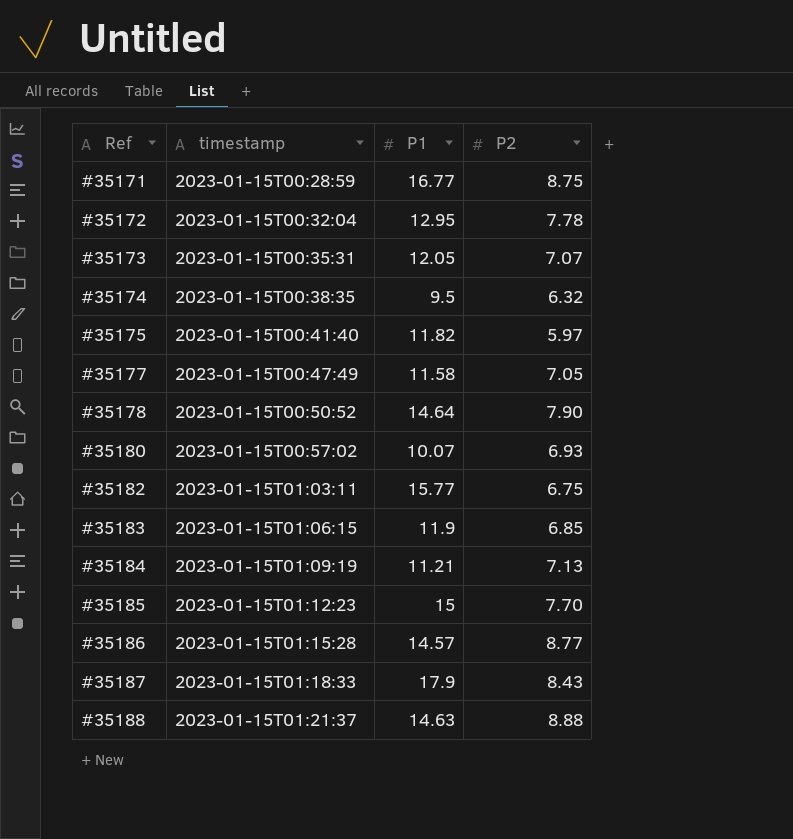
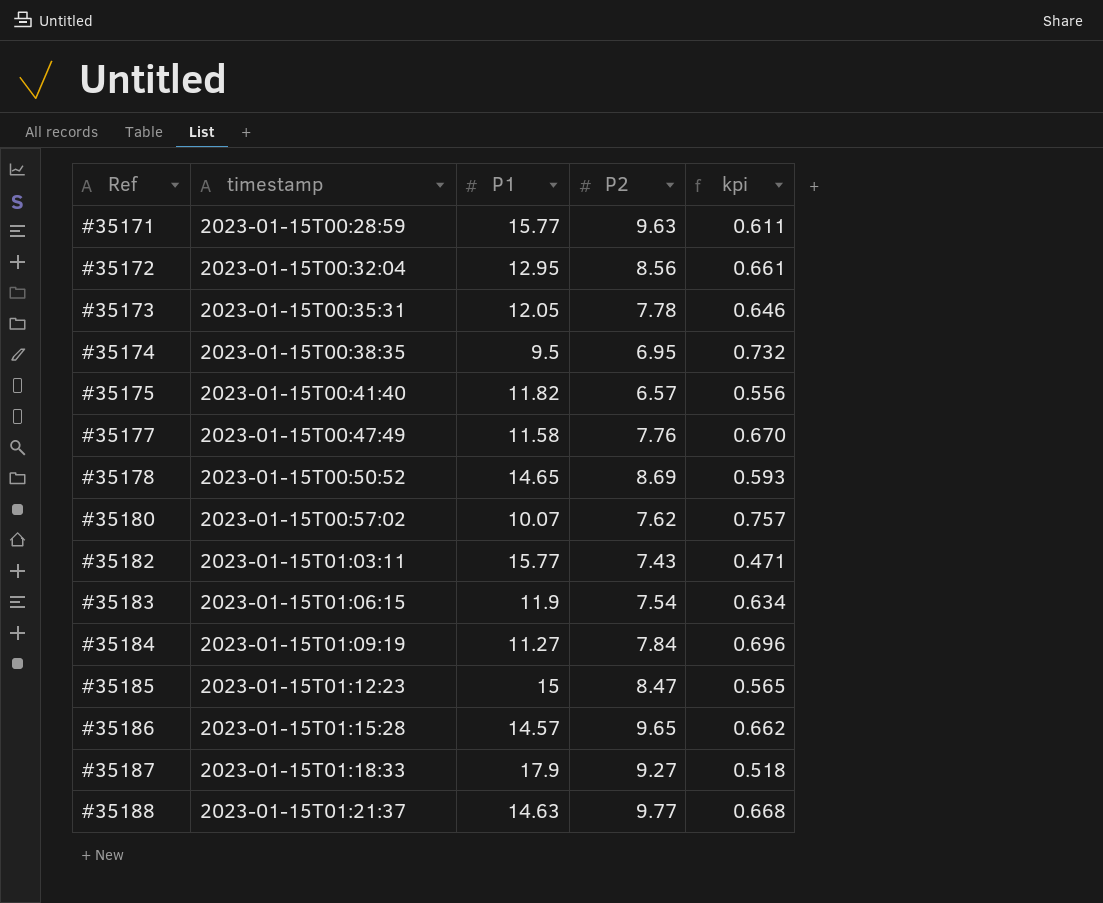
column kpi | formula: none -> [P2] / [P1]
#35171 | P1: 16.77 -> 15.77
#35171 | P2: 8.75 -> 9.63
#35172 | P2: 7.78 -> 8.56
#35173 | P2: 7.07 -> 7.78
#35174 | P2: 6.32 -> 6.95
#35175 | P2: 5.97 -> 6.57
#35177 | P2: 7.05 -> 7.76
#35178 | P1: 14.64 -> 14.65
#35178 | P2: 7.90 -> 8.69
#35180 | P2: 6.93 -> 7.62
#35182 | P2: 6.75 -> 7.43
#35183 | P2: 6.85 -> 7.54
#35184 | P1: 11.21 -> 11.27
#35184 | P2: 7.13 -> 7.84
#35185 | P2: 7.70 -> 8.47
#35186 | P2: 8.77 -> 9.65
#35187 | P2: 8.43 -> 9.27
#35188 | P2: 8.88 -> 9.77

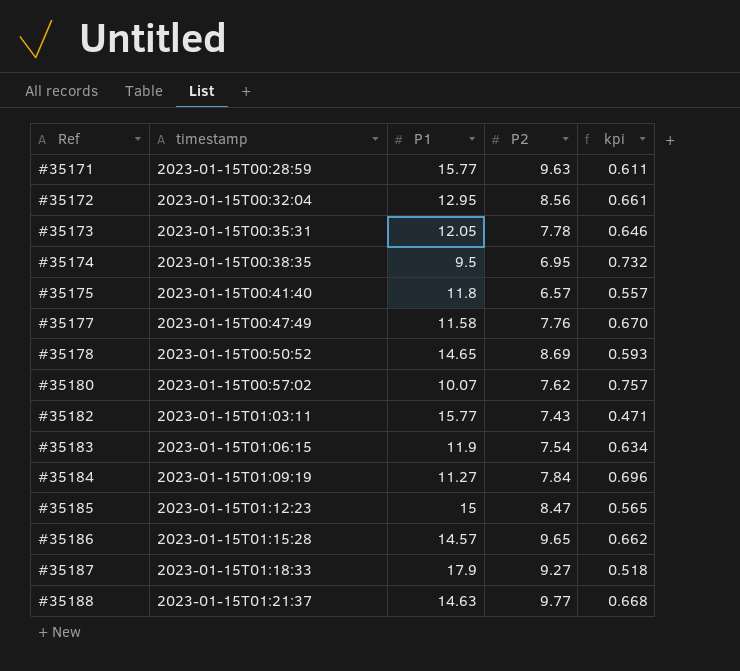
#35175 | P1: 11.82 -> 11.8
#35175 | kpi: 0.556 -> 0.557

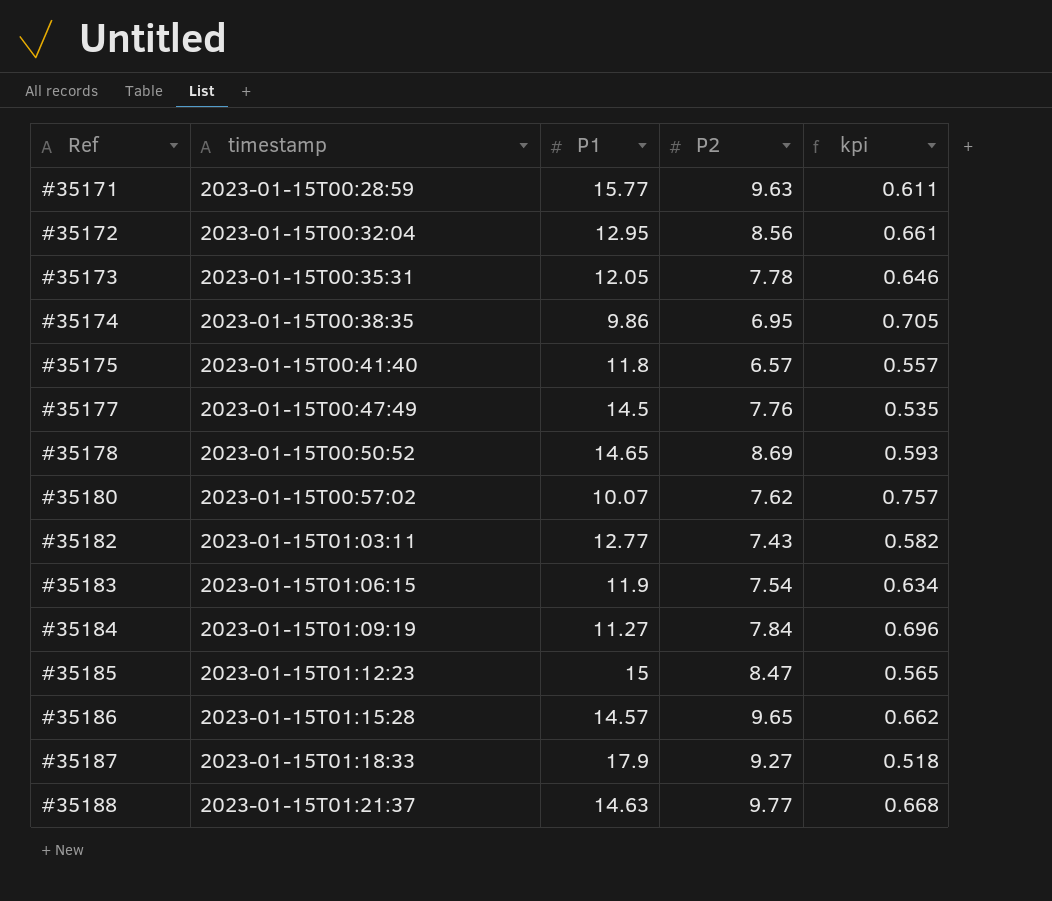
#35174 | P1: 9.5 -> 9.86
#35174 | kpi: 0.732 -> 0.705
#35177 | P1: 11.58 -> 14.5
#35177 | kpi: 0.670 -> 0.535
#35182 | P1: 15.77 -> 12.77
#35182 | kpi: 0.471 -> 0.582

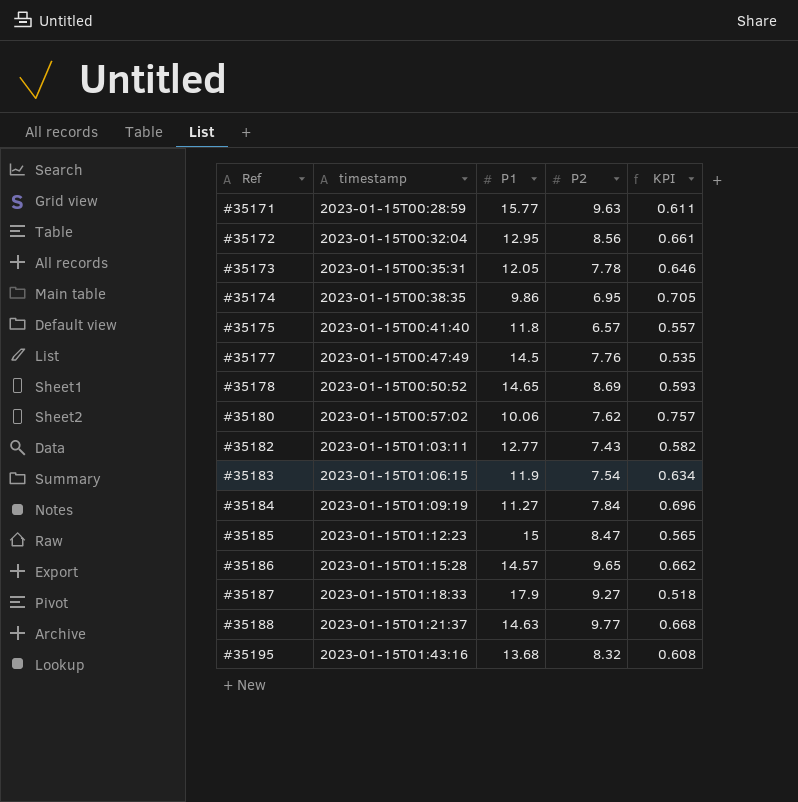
column name: kpi -> KPI
#35180 | P1: 10.07 -> 10.06
row #35195: none -> 2023-01-15T01:43:16 | 13.68 | 8.32 | 0.608

